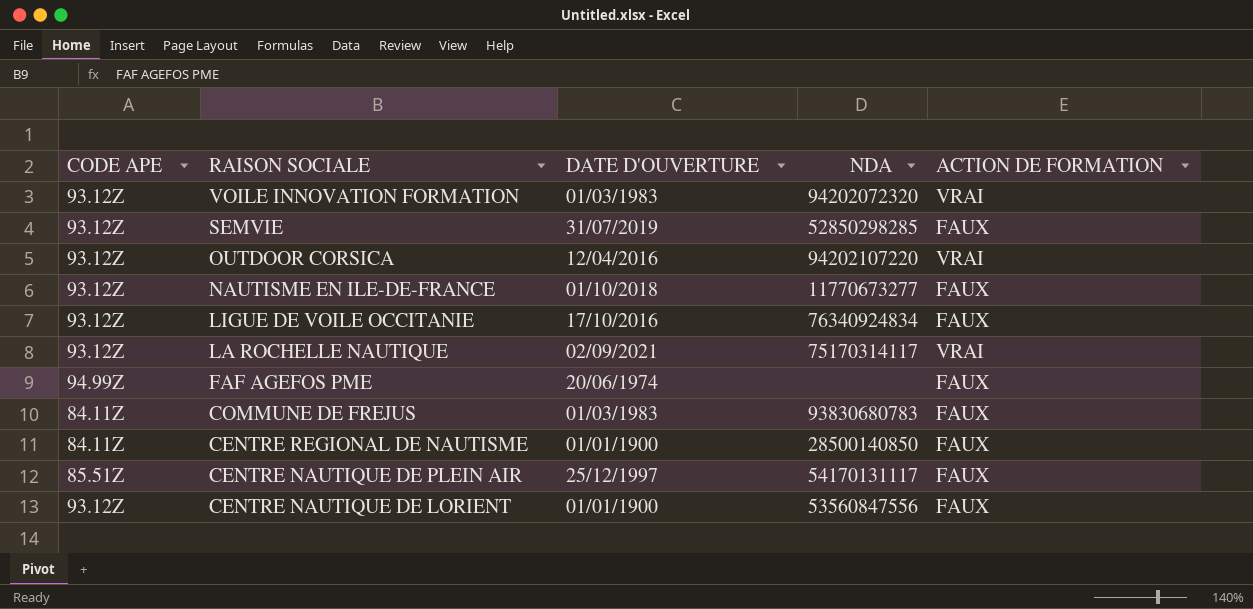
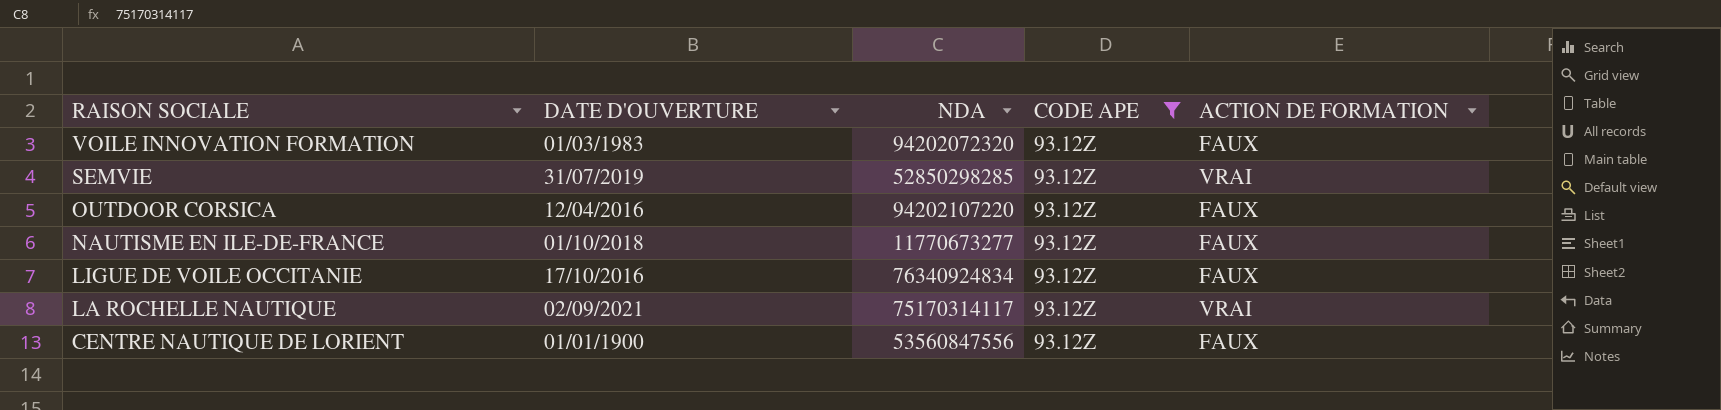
filter: none -> CODE APE = 93.12Z
column CODE APE | position: 1 -> 4
VOILE INNOVATION FORMATION | ACTION DE FORMATION: VRAI -> FAUX
SEMVIE | ACTION DE FORMATION: FAUX -> VRAI
OUTDOOR CORSICA | ACTION DE FORMATION: VRAI -> FAUX

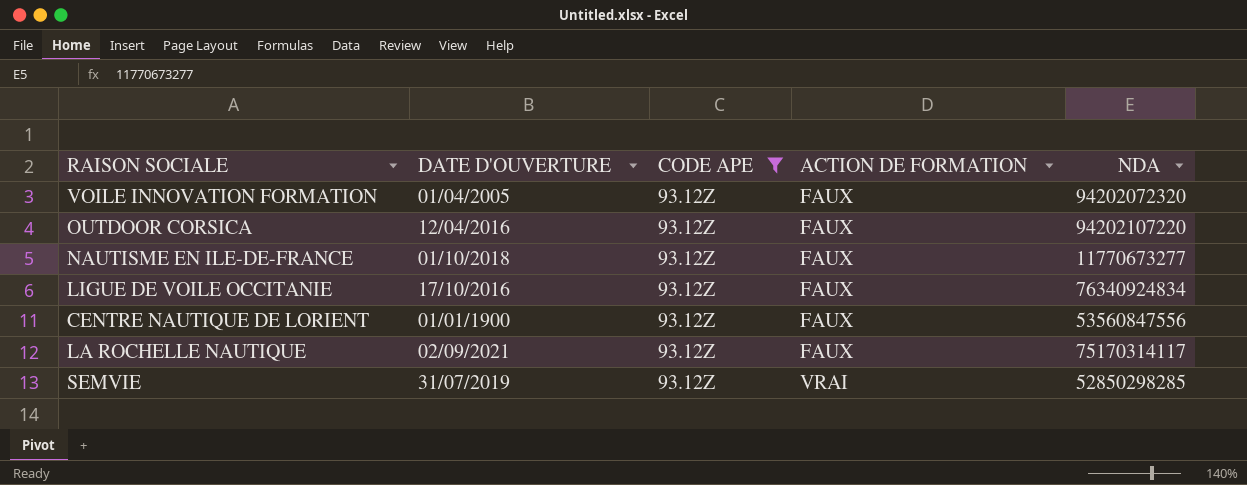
row order: RAISON SOCIALE descending -> ACTION DE FORMATION ascending
column NDA | position: 3 -> 5
VOILE INNOVATION FORMATION | DATE D'OUVERTURE: 01/03/1983 -> 01/04/2005
LA ROCHELLE NAUTIQUE | ACTION DE FORMATION: VRAI -> FAUX

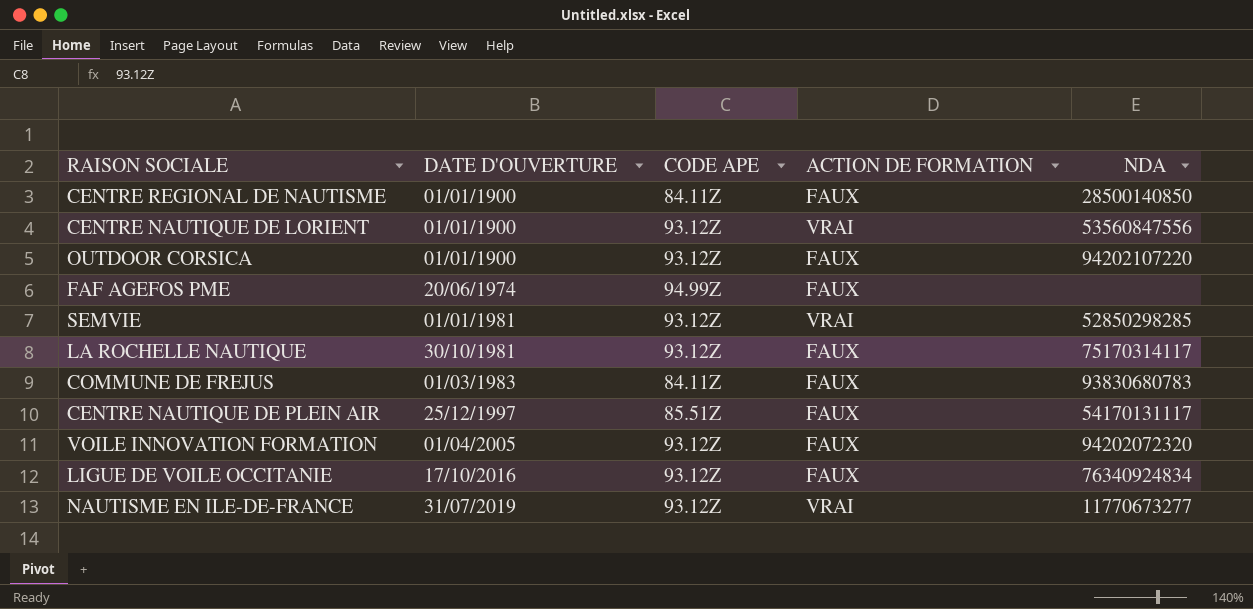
filter: CODE APE = 93.12Z -> none
row order: ACTION DE FORMATION ascending -> DATE D'OUVERTURE ascending
CENTRE NAUTIQUE DE LORIENT | ACTION DE FORMATION: FAUX -> VRAI
OUTDOOR CORSICA | DATE D'OUVERTURE: 12/04/2016 -> 01/01/1900
SEMVIE | DATE D'OUVERTURE: 31/07/2019 -> 01/01/1981
LA ROCHELLE NAUTIQUE | DATE D'OUVERTURE: 02/09/2021 -> 30/10/1981
NAUTISME EN ILE-DE-FRANCE | DATE D'OUVERTURE: 01/10/2018 -> 31/07/2019
NAUTISME EN ILE-DE-FRANCE | ACTION DE FORMATION: FAUX -> VRAI

